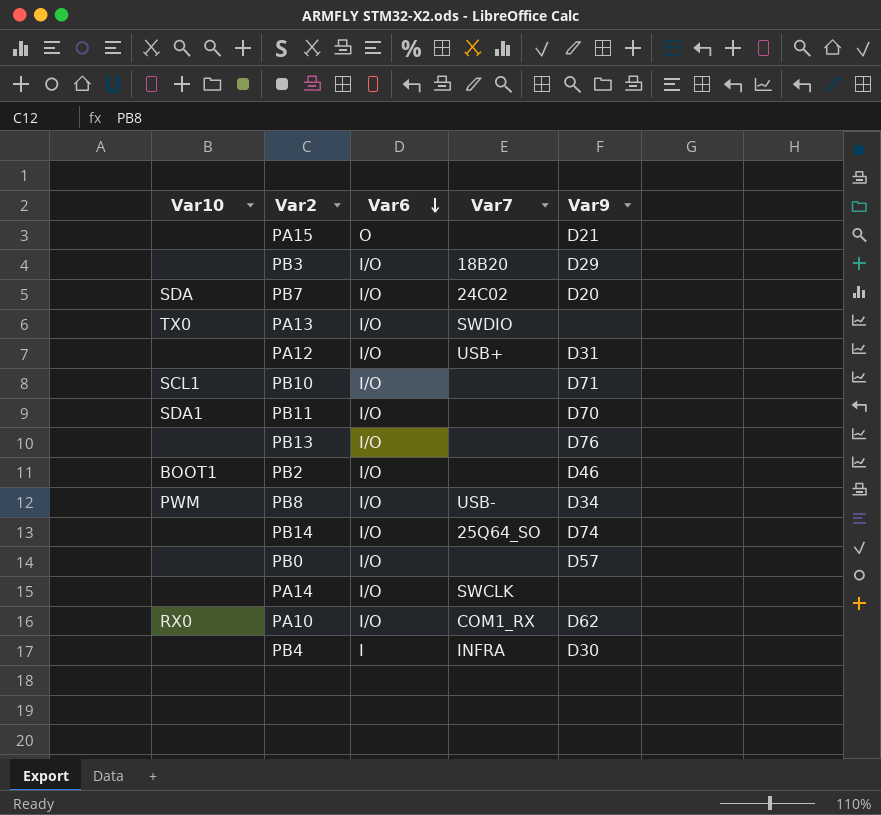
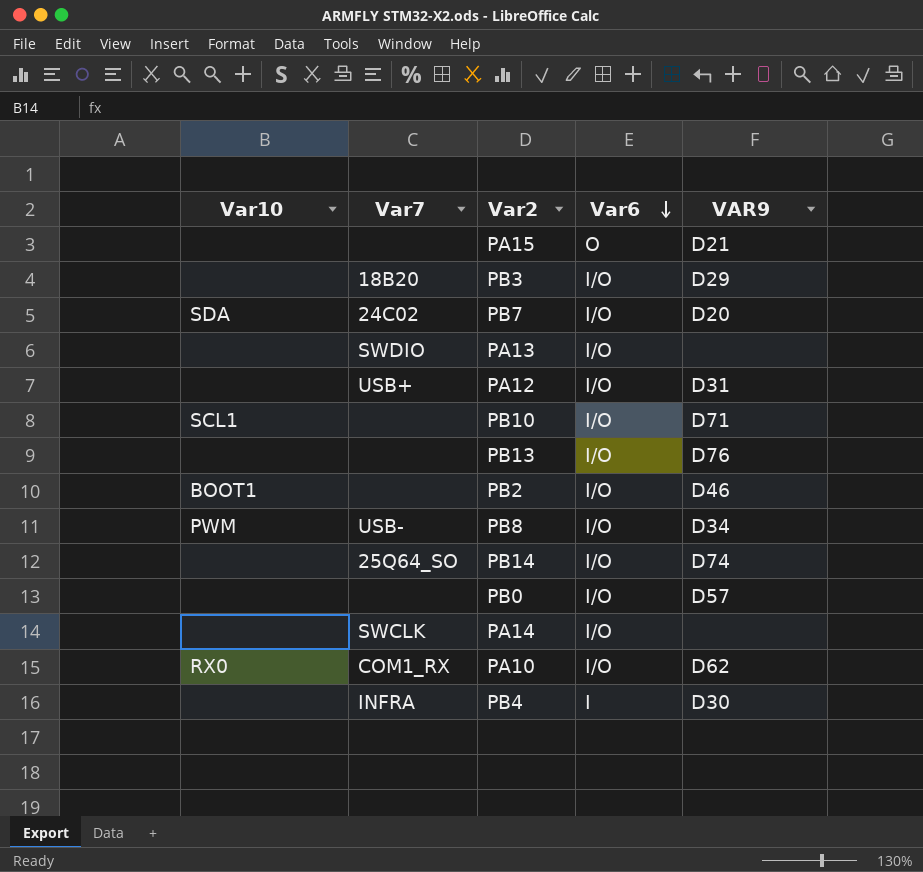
column Var7 | position: 4 -> 2
column name: Var9 -> VAR9
row PB11: SDA1 | I/O | none | D70 -> none
PA13 | Var10: TX0 -> none

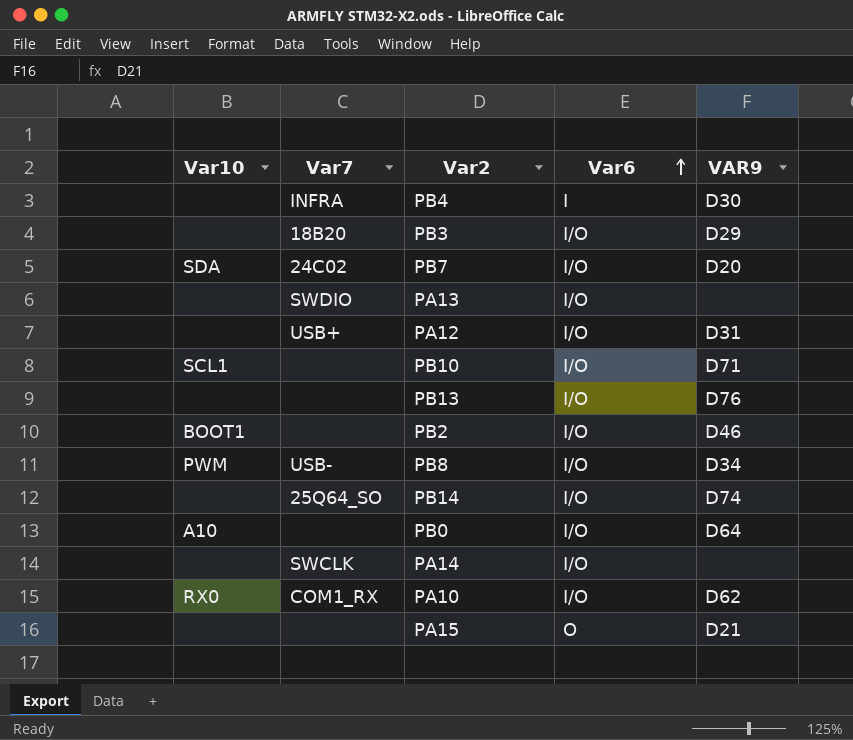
row order: Var6 descending -> Var6 ascending
PB0 | Var10: none -> A10
PB0 | VAR9: D57 -> D64

